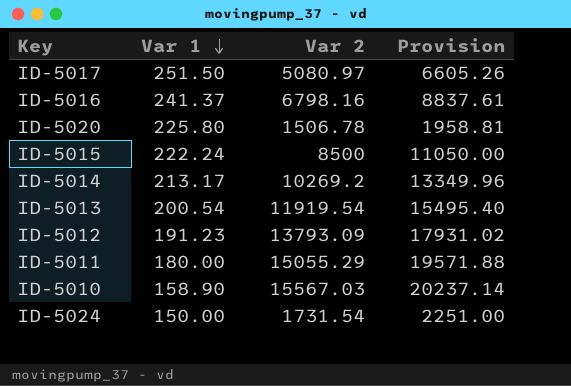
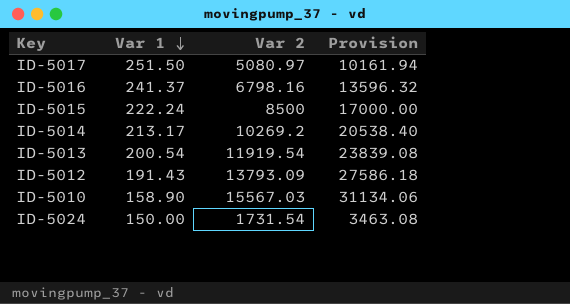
column Provision | formula: [Var 2] * 1.3 -> [Var 2] * 2
row ID-5020: 225.80 | 1506.78 | 1958.81 -> none
row ID-5011: 180.00 | 15055.29 | 19571.88 -> none
ID-5012 | Var 1: 191.23 -> 191.43

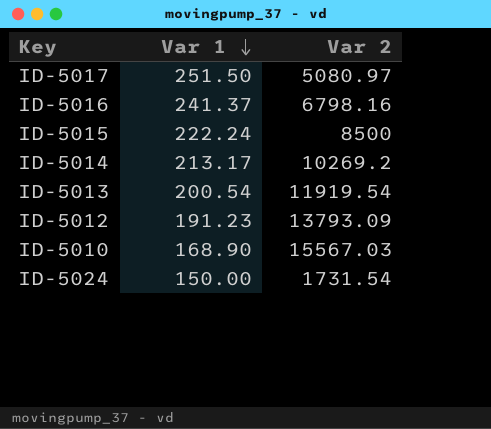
column Provision | formula: [Var 2] * 2 -> none
ID-5012 | Var 1: 191.43 -> 191.23
ID-5010 | Var 1: 158.90 -> 168.90

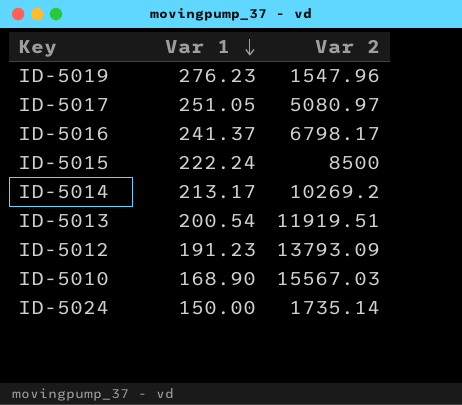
row ID-5019: none -> 276.23 | 1547.96
ID-5017 | Var 1: 251.50 -> 251.05
ID-5016 | Var 2: 6798.16 -> 6798.17
ID-5013 | Var 2: 11919.54 -> 11919.51
ID-5024 | Var 2: 1731.54 -> 1735.14

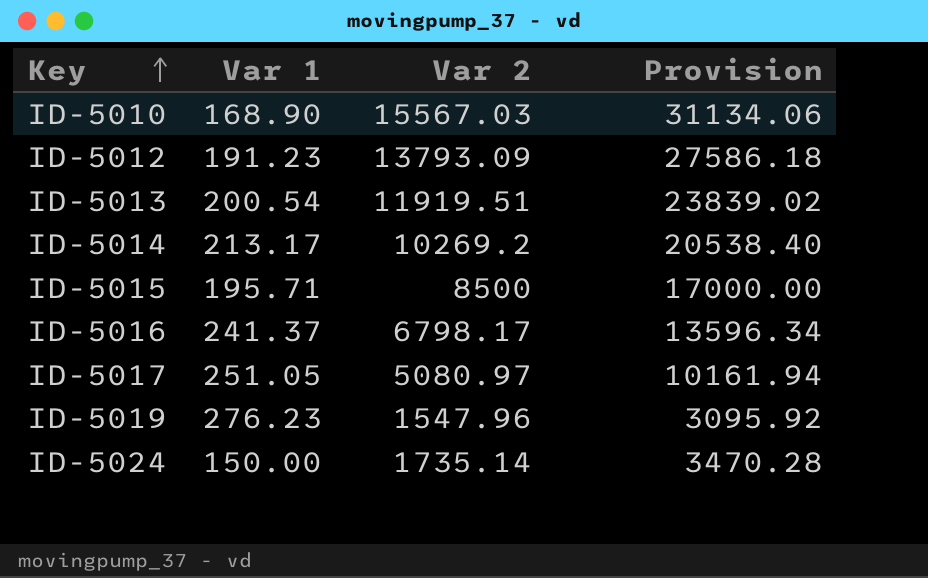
row order: Var 1 descending -> Key ascending
column Provision | formula: none -> [Var 2] * 2
ID-5015 | Var 1: 222.24 -> 195.71

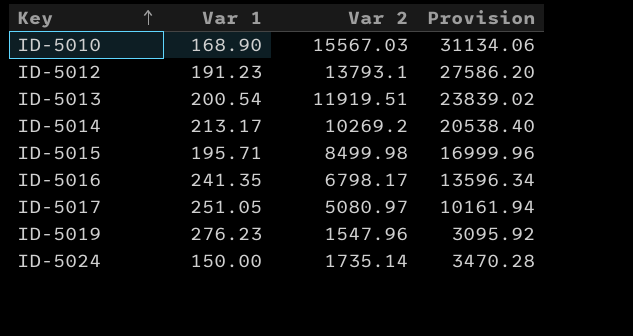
ID-5012 | Var 2: 13793.09 -> 13793.1
ID-5012 | Provision: 27586.18 -> 27586.20
ID-5015 | Var 2: 8500 -> 8499.98
ID-5015 | Provision: 17000.00 -> 16999.96
ID-5016 | Var 1: 241.37 -> 241.35

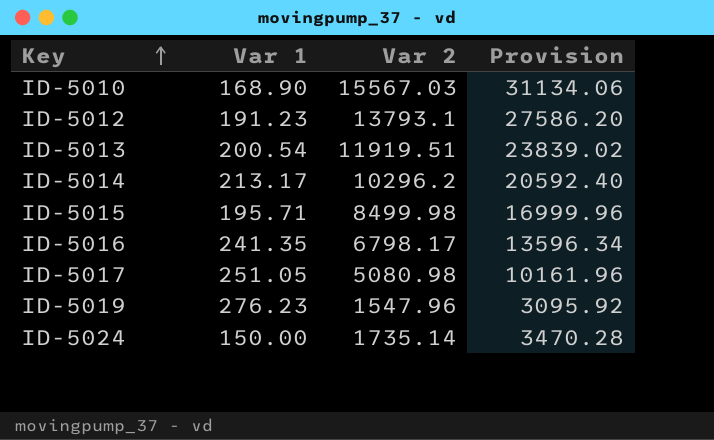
ID-5014 | Var 2: 10269.2 -> 10296.2
ID-5014 | Provision: 20538.40 -> 20592.40
ID-5017 | Var 2: 5080.97 -> 5080.98
ID-5017 | Provision: 10161.94 -> 10161.96

